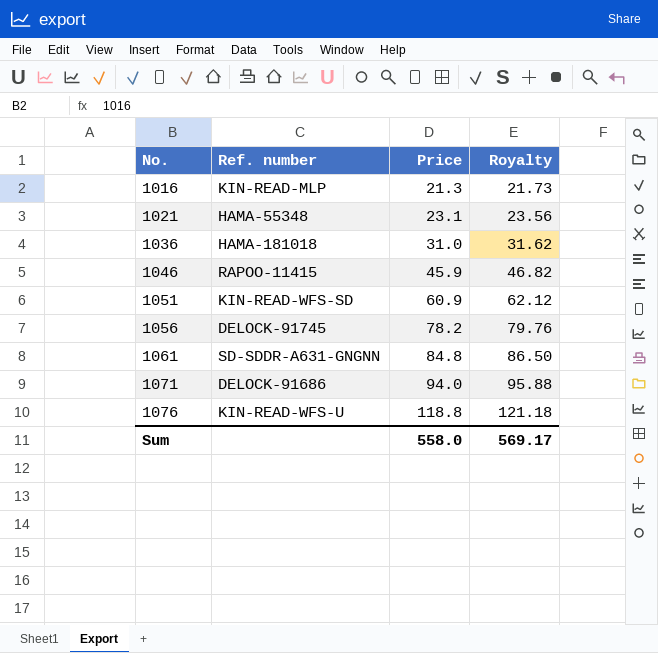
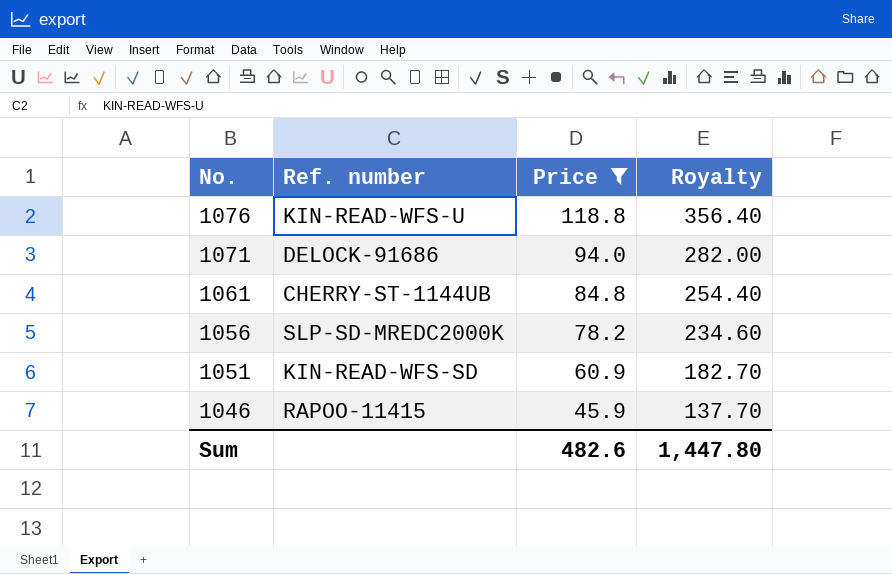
filter: none -> Price >= 45.9
row order: No. ascending -> No. descending
column Royalty | formula: [Price] * 1.02 -> [Price] * 3
1061 | Ref. number: SD-SDDR-A631-GNGNN -> CHERRY-ST-1144UB
1056 | Ref. number: DELOCK-91745 -> SLP-SD-MREDC2000K
Sum | Price: 558.0 -> 482.6
Sum | Royalty: 569.17 -> 1,447.80

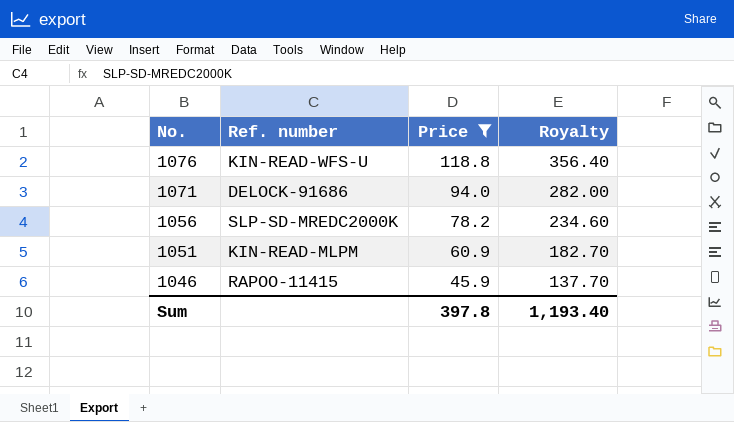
row 1061: CHERRY-ST-1144UB | 84.8 | 254.40 -> none
1051 | Ref. number: KIN-READ-WFS-SD -> KIN-READ-MLPM
Sum | Price: 482.6 -> 397.8
Sum | Royalty: 1,447.80 -> 1,193.40

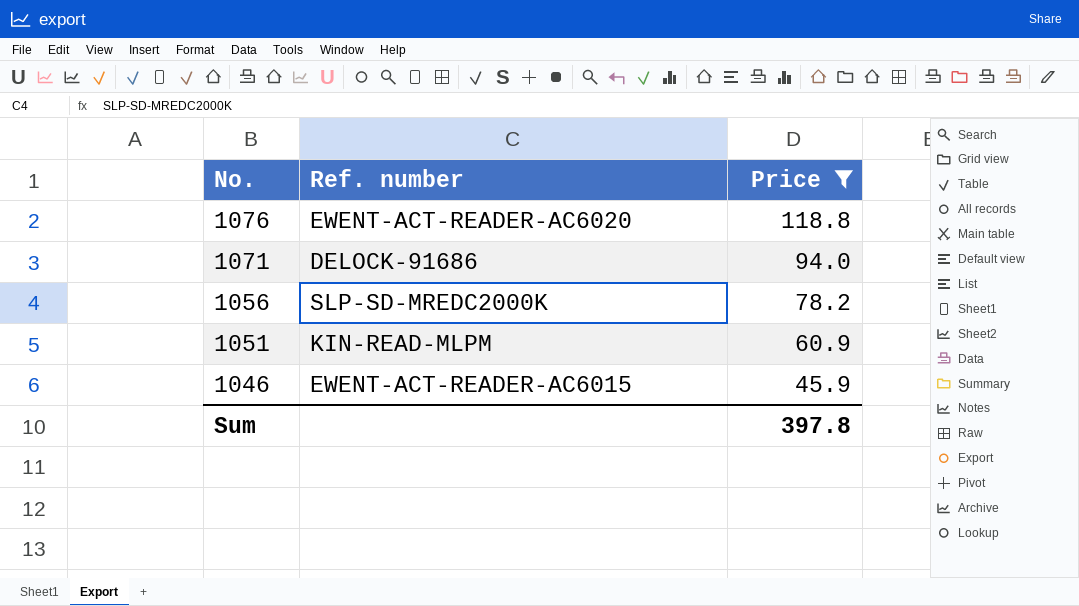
column Royalty | formula: [Price] * 3 -> none
1076 | Ref. number: KIN-READ-WFS-U -> EWENT-ACT-READER-AC6020
1046 | Ref. number: RAPOO-11415 -> EWENT-ACT-READER-AC6015

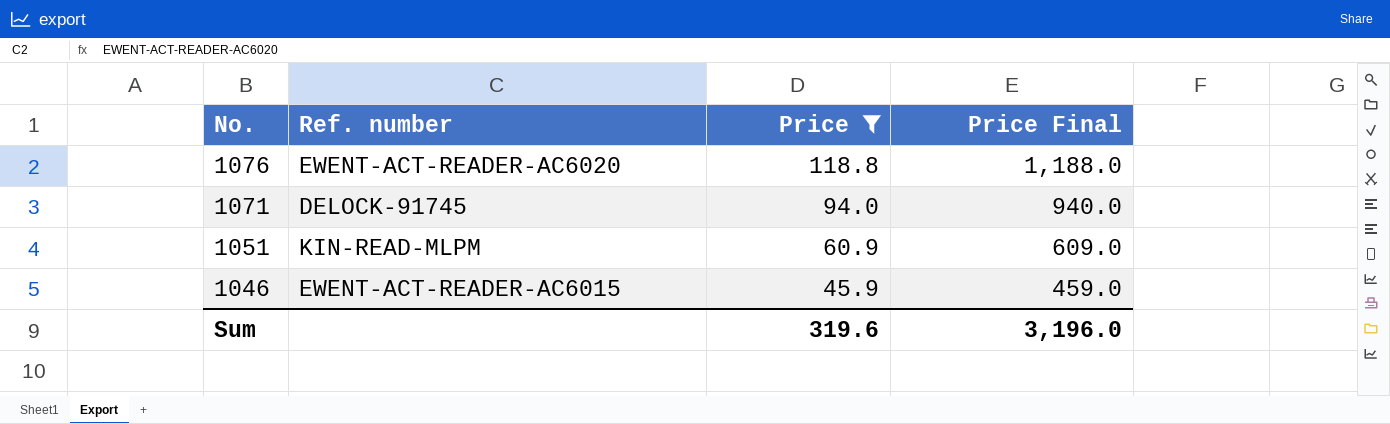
column Price Final | formula: none -> [Price] * 10
row 1056: SLP-SD-MREDC2000K | 78.2 -> none
1071 | Ref. number: DELOCK-91686 -> DELOCK-91745
Sum | Price: 397.8 -> 319.6

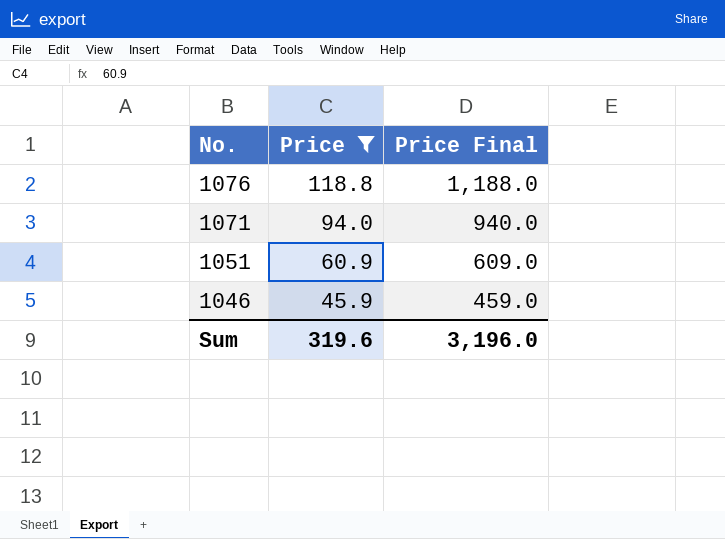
column Ref. number | position: 2 -> none

